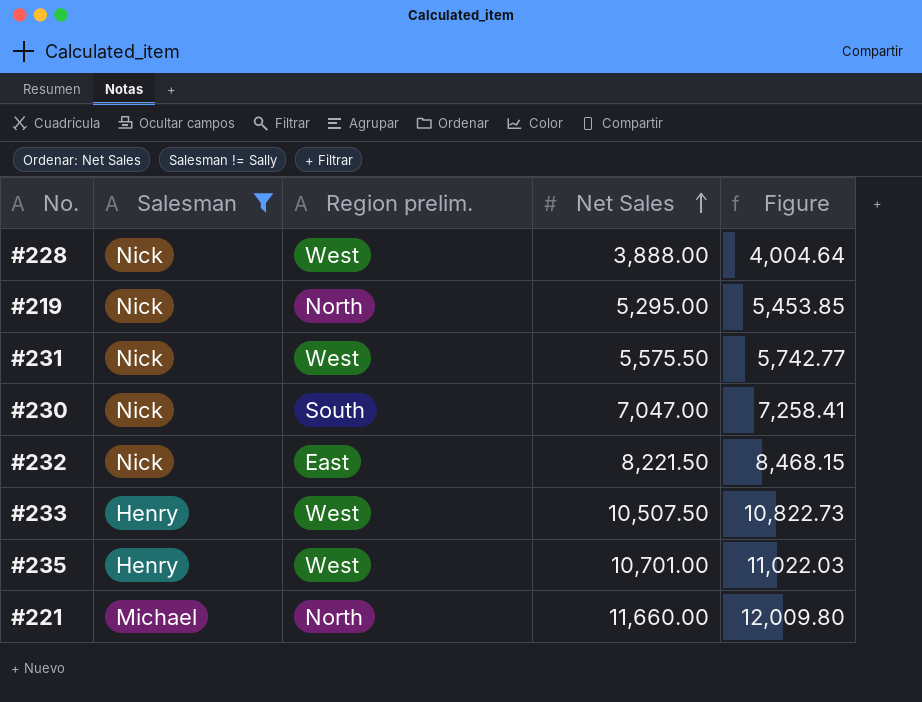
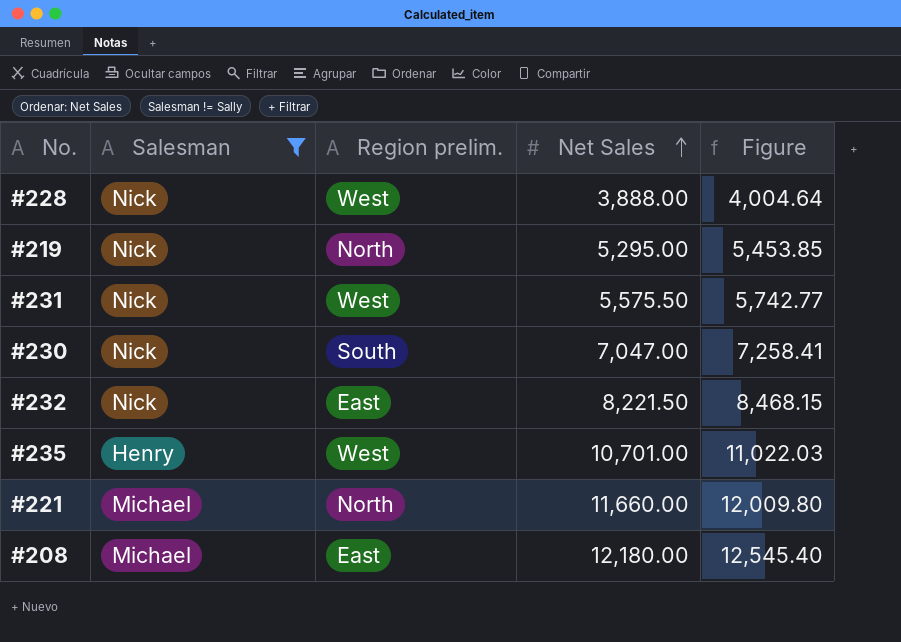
row #233: Henry | West | 10,507.50 | 10,822.73 -> none
row #208: none -> Michael | East | 12,180.00 | 12,545.40

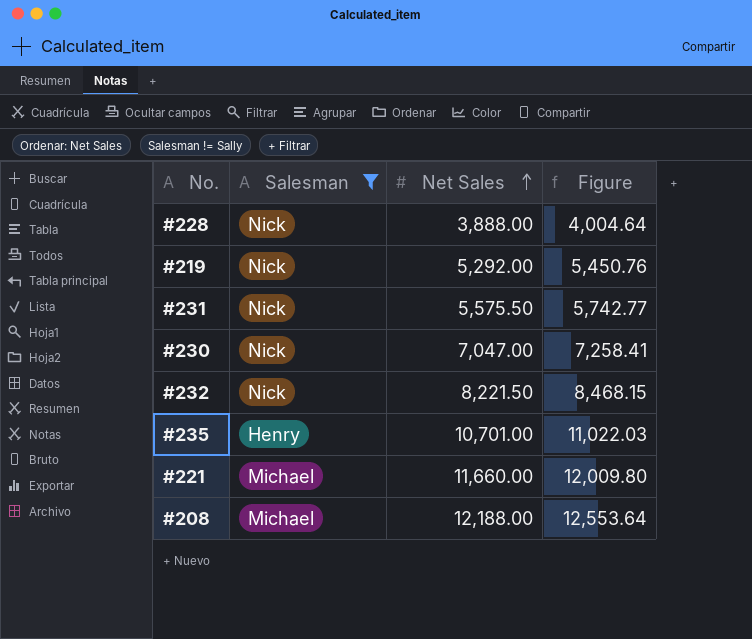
column Region prelim. | position: 3 -> none
#219 | Net Sales: 5,295.00 -> 5,292.00
#219 | Figure: 5,453.85 -> 5,450.76
#208 | Net Sales: 12,180.00 -> 12,188.00
#208 | Figure: 12,545.40 -> 12,553.64

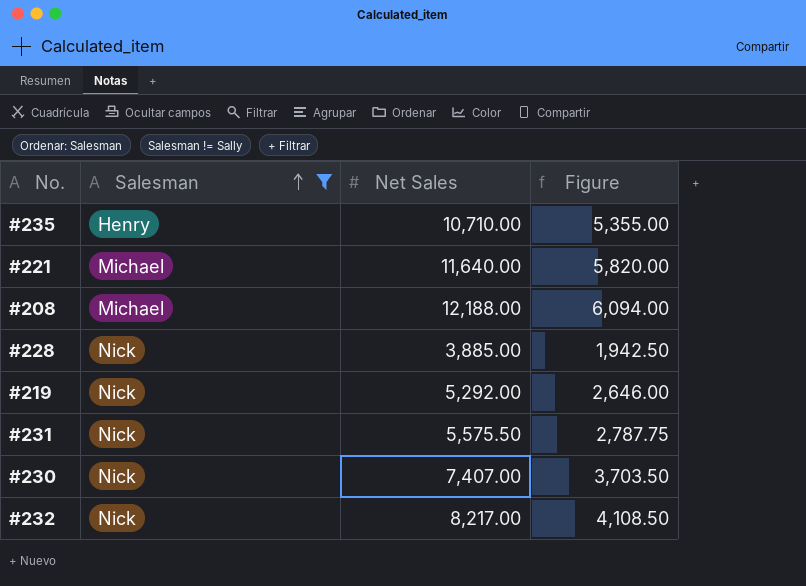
row order: Net Sales ascending -> Salesman ascending
column Figure | formula: [Net Sales] * 1.03 -> [Net Sales] * 0.5
#235 | Net Sales: 10,701.00 -> 10,710.00
#221 | Net Sales: 11,660.00 -> 11,640.00
#228 | Net Sales: 3,888.00 -> 3,885.00
#230 | Net Sales: 7,047.00 -> 7,407.00
#232 | Net Sales: 8,221.50 -> 8,217.00

